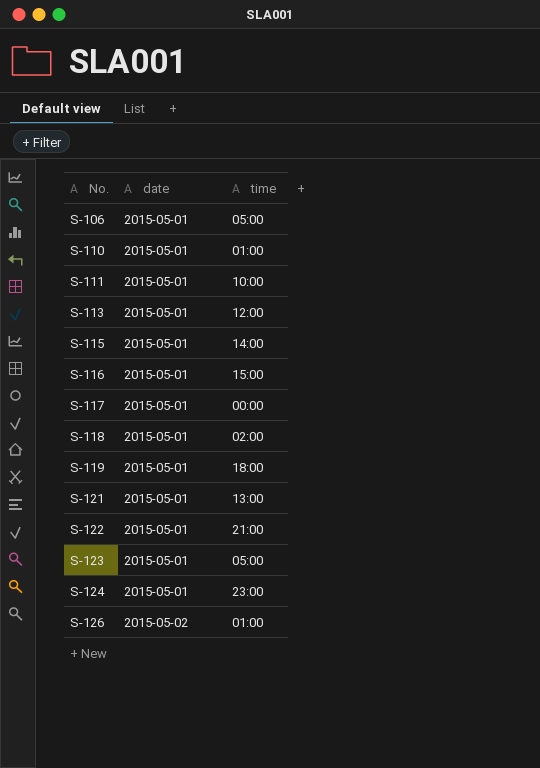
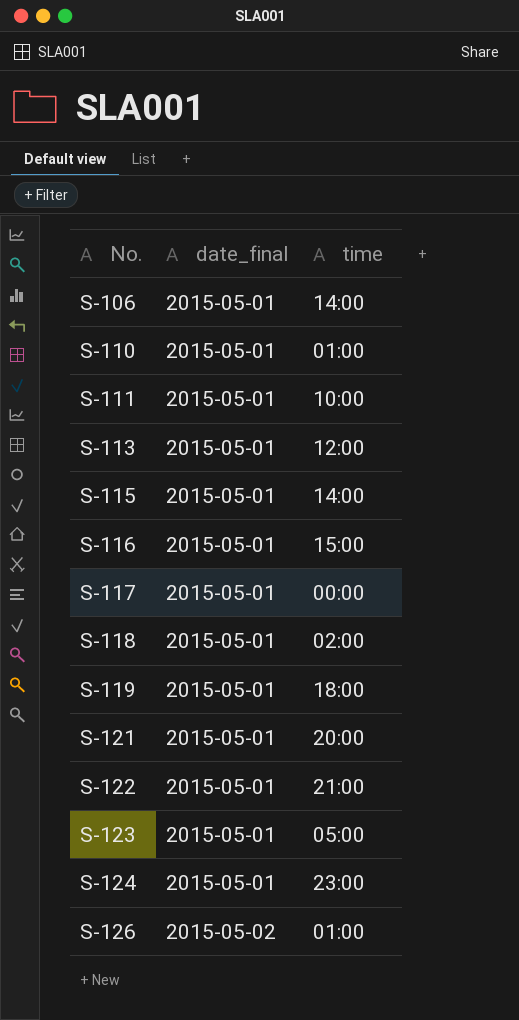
column name: date -> date_final
S-106 | time: 05:00 -> 14:00
S-121 | time: 13:00 -> 20:00

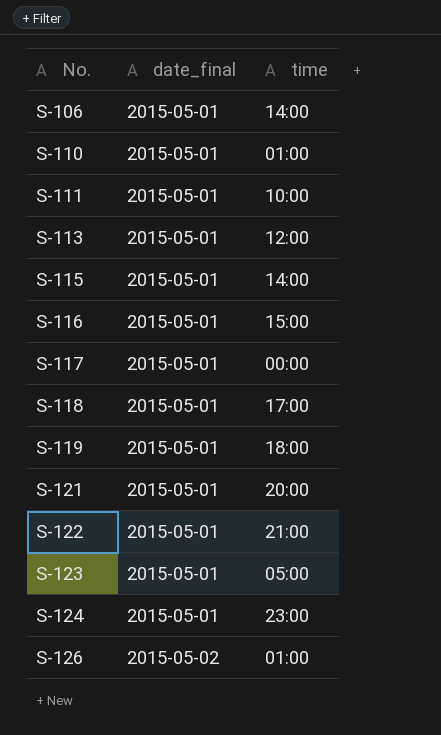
S-118 | time: 02:00 -> 17:00

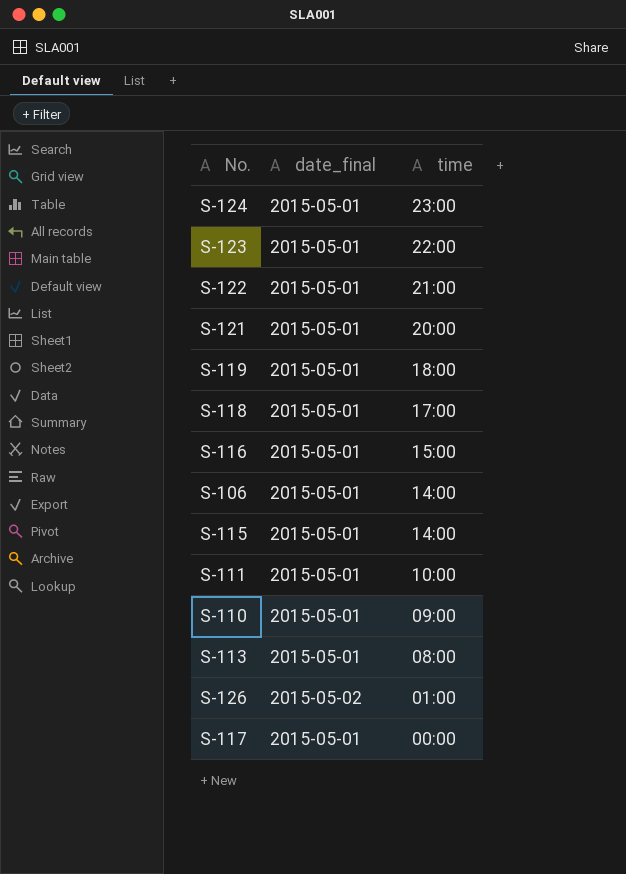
row order: No. ascending -> time descending
S-123 | time: 05:00 -> 22:00
S-110 | time: 01:00 -> 09:00
S-113 | time: 12:00 -> 08:00

